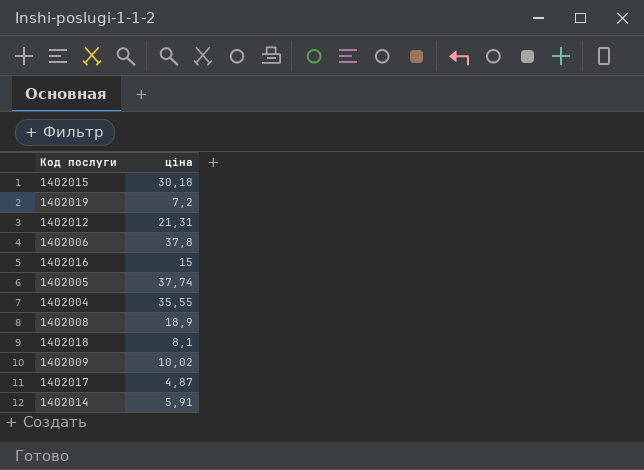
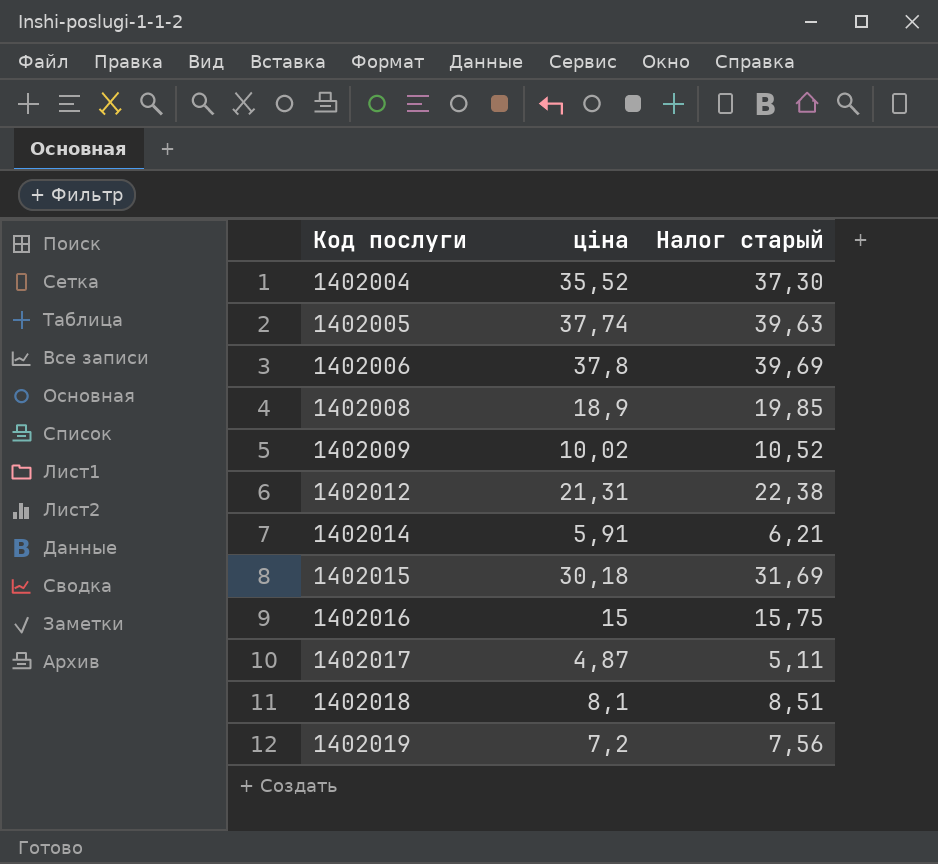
row order: none -> Код послуги ascending
column Налог старый | formula: none -> [ціна] * 1,05
1402004 | ціна: 35,55 -> 35,52

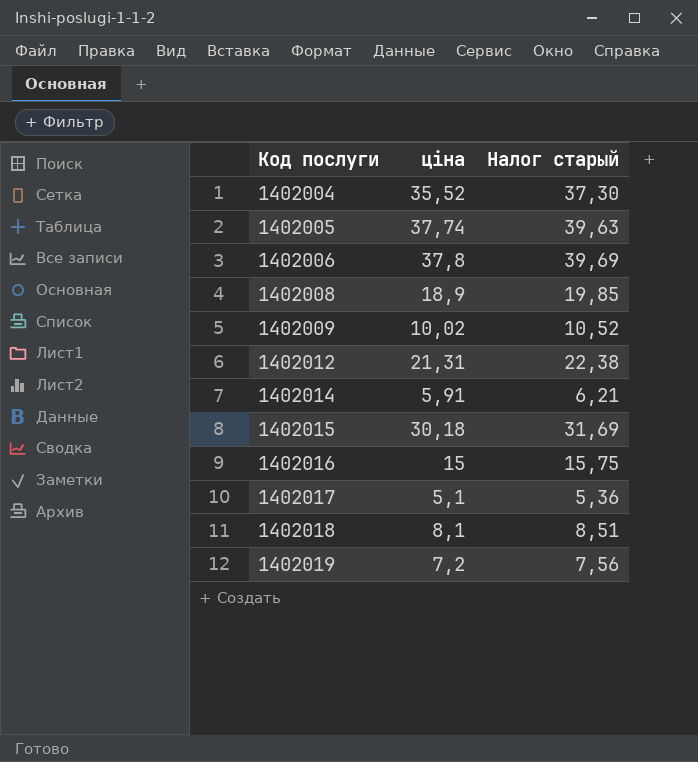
1402017 | ціна: 4,87 -> 5,1
1402017 | Налог старый: 5,11 -> 5,36

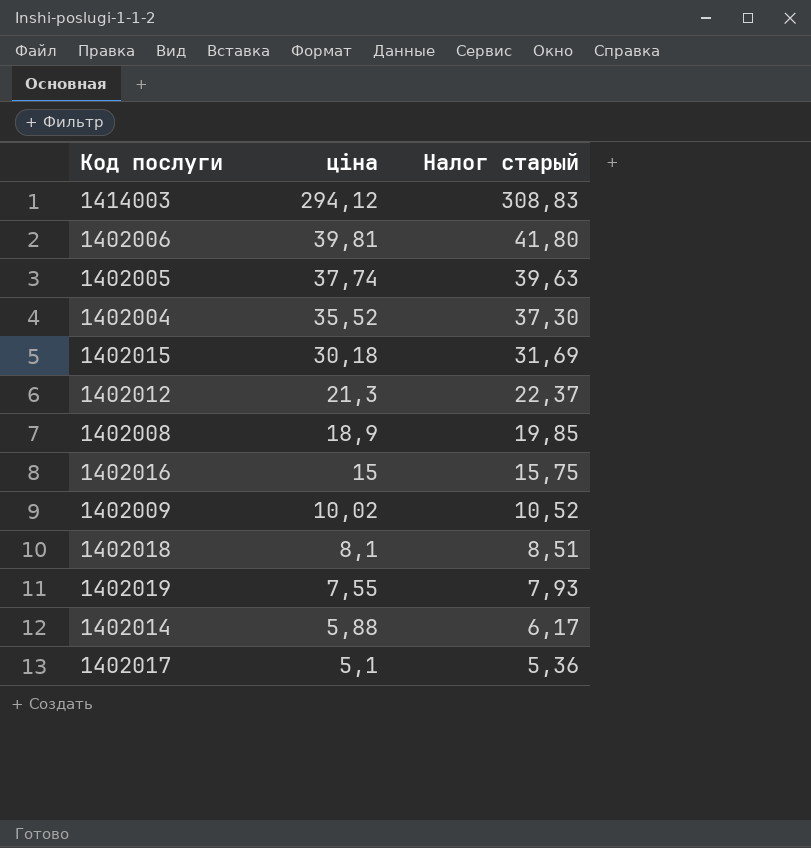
row order: Код послуги ascending -> ціна descending
row 1414003: none -> 294,12 | 308,83
1402006 | ціна: 37,8 -> 39,81
1402006 | Налог старый: 39,69 -> 41,80
1402012 | ціна: 21,31 -> 21,3
1402012 | Налог старый: 22,38 -> 22,37
1402019 | ціна: 7,2 -> 7,55
1402019 | Налог старый: 7,56 -> 7,93
1402014 | ціна: 5,91 -> 5,88
1402014 | Налог старый: 6,21 -> 6,17

